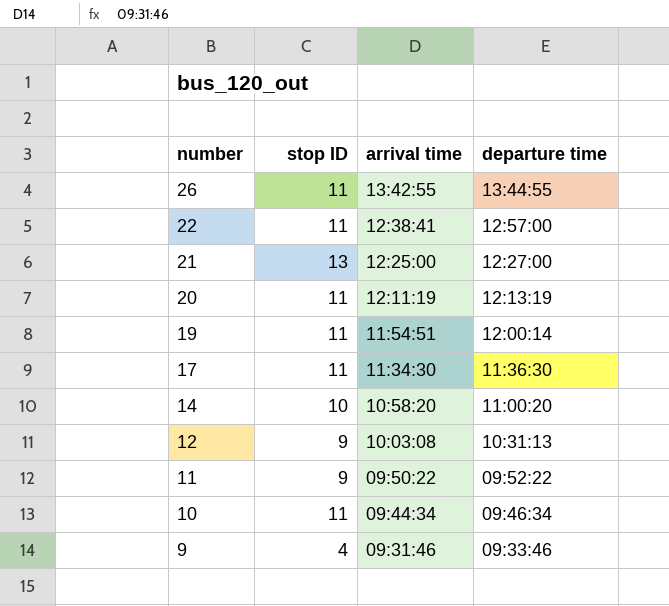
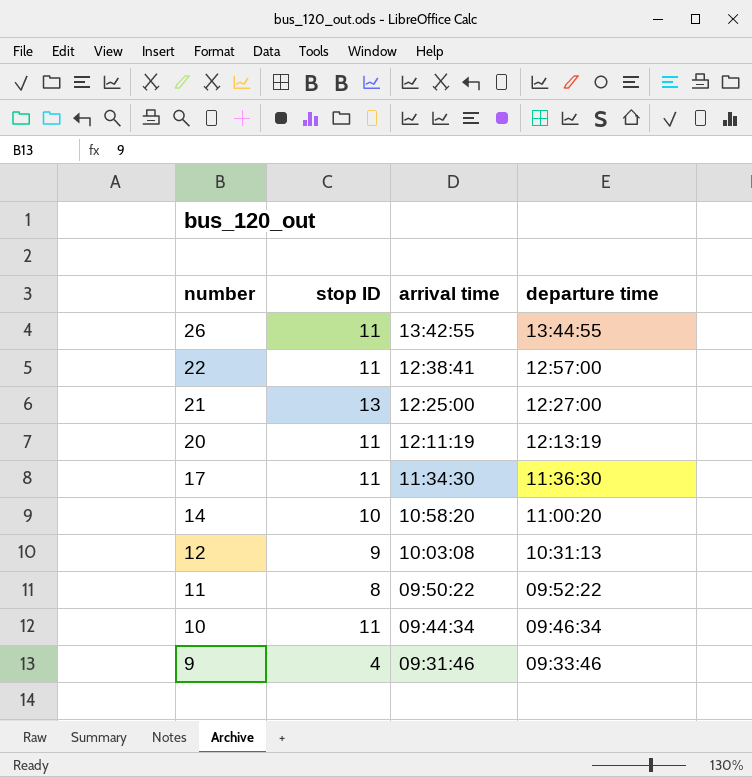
row 19: 11 | 11:54:51 | 12:00:14 -> none
11 | stop ID: 9 -> 8

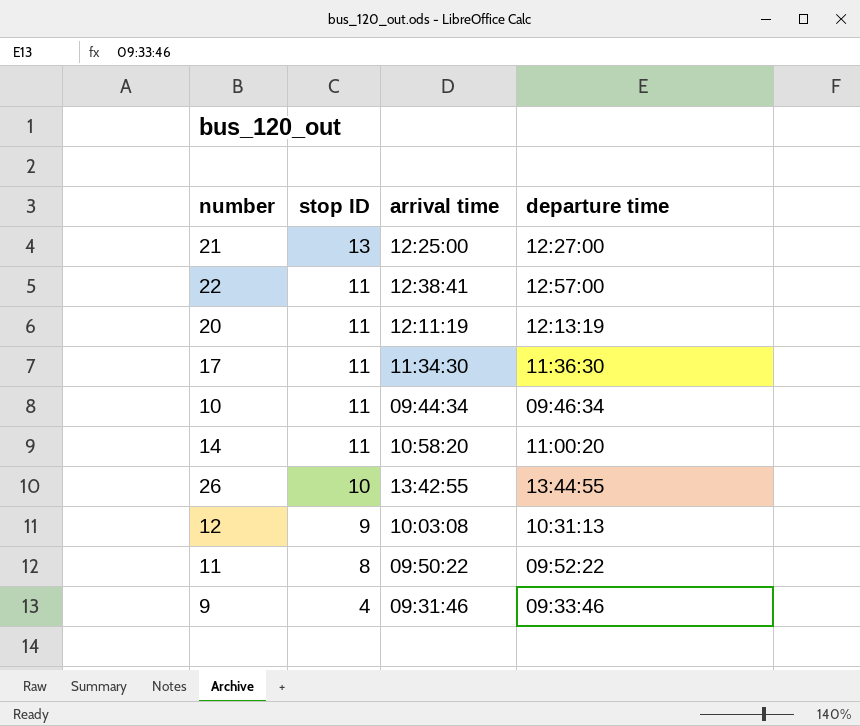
row order: number descending -> stop ID descending
14 | stop ID: 10 -> 11
26 | stop ID: 11 -> 10

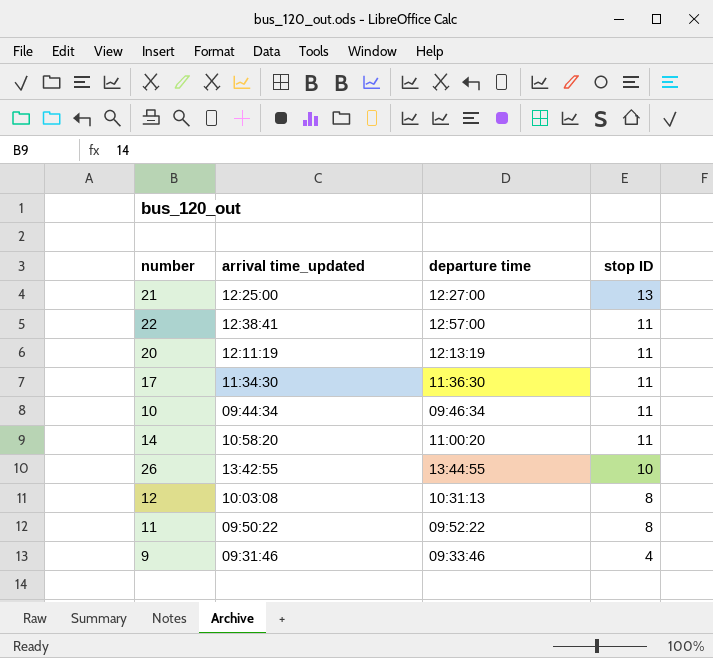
column name: arrival time -> arrival time_updated
column stop ID | position: 2 -> 4
12 | stop ID: 9 -> 8

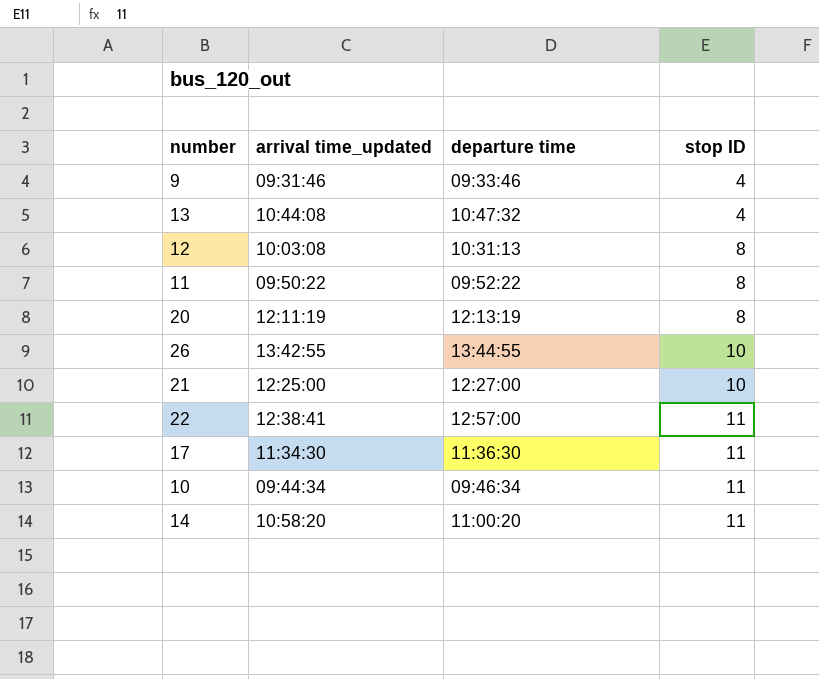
row order: stop ID descending -> stop ID ascending
row 13: none -> 10:44:08 | 10:47:32 | 4
20 | stop ID: 11 -> 8
21 | stop ID: 13 -> 10

